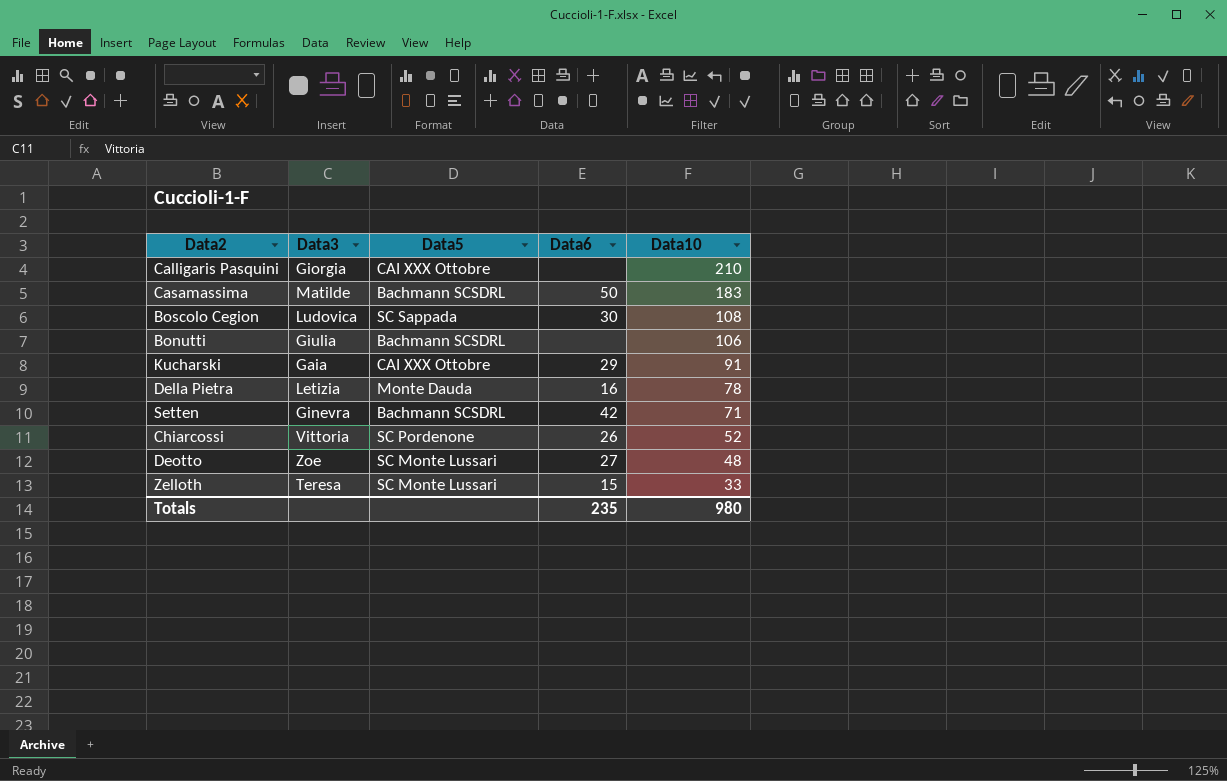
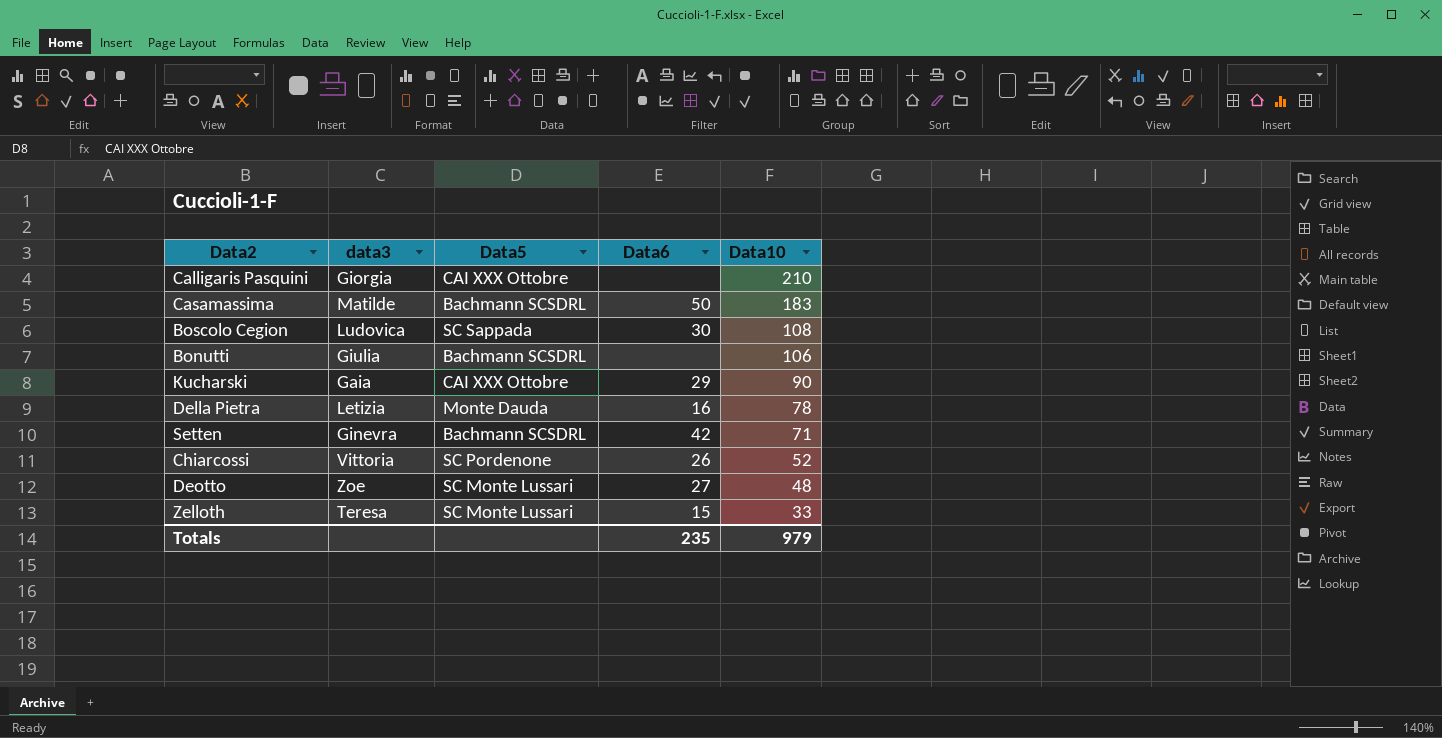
column name: Data3 -> data3
Kucharski | Data10: 91 -> 90
Totals | Data10: 980 -> 979

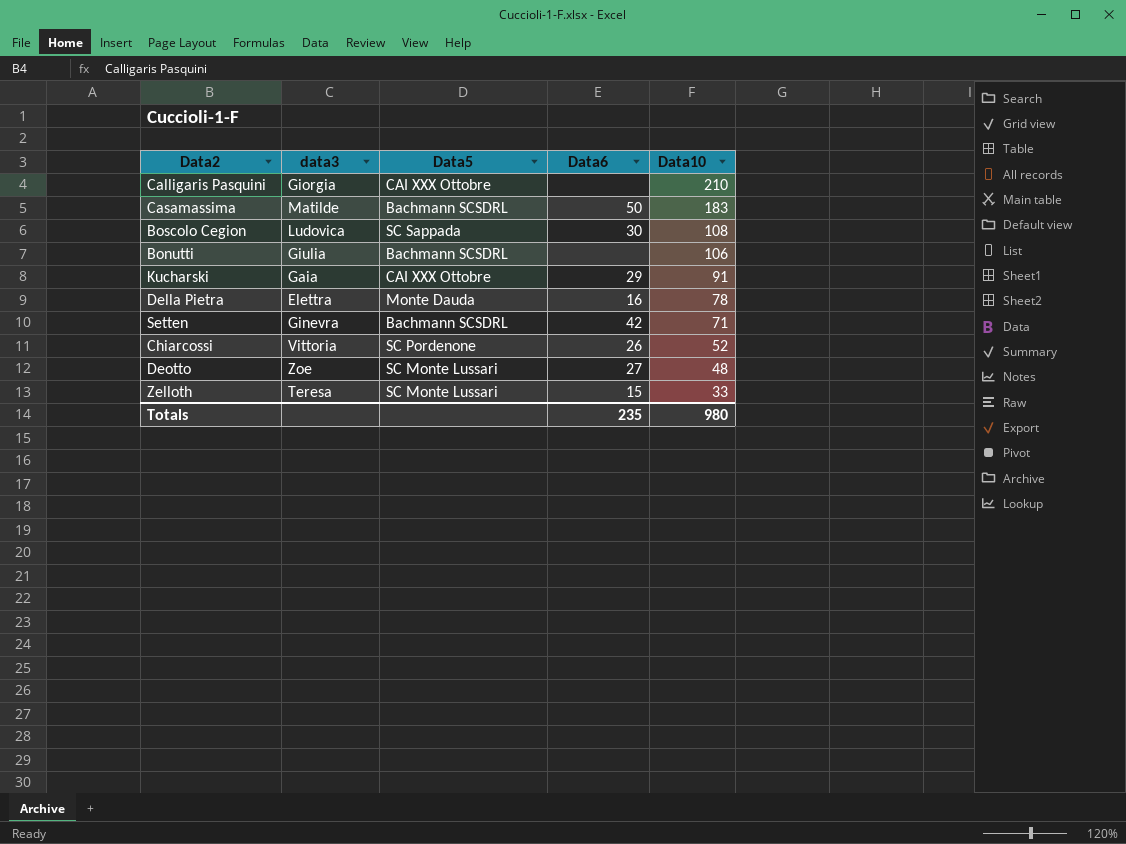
Kucharski | Data10: 90 -> 91
Della Pietra | data3: Letizia -> Elettra
Totals | Data10: 979 -> 980

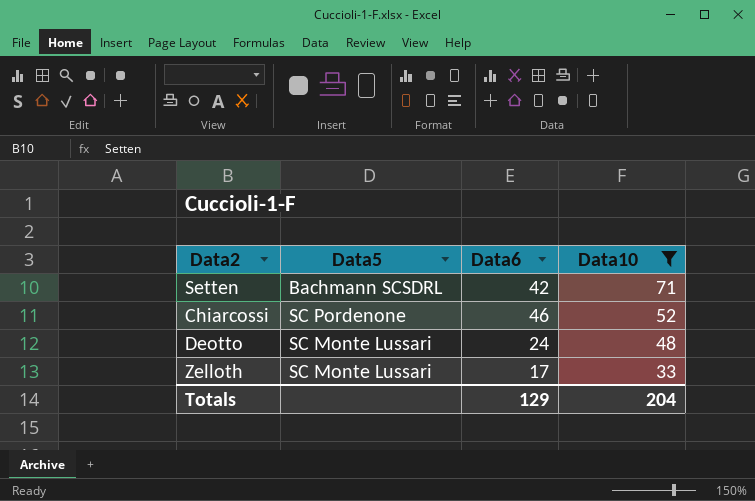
filter: none -> Data10 <= 71
column data3 | position: 2 -> none
Chiarcossi | Data6: 26 -> 46
Deotto | Data6: 27 -> 24
Zelloth | Data6: 15 -> 17
Totals | Data6: 235 -> 129
Totals | Data10: 980 -> 204

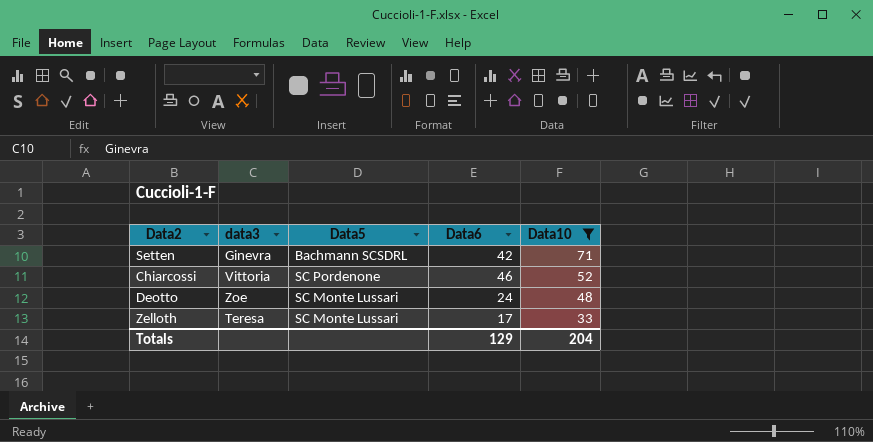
column data3 | position: none -> 2

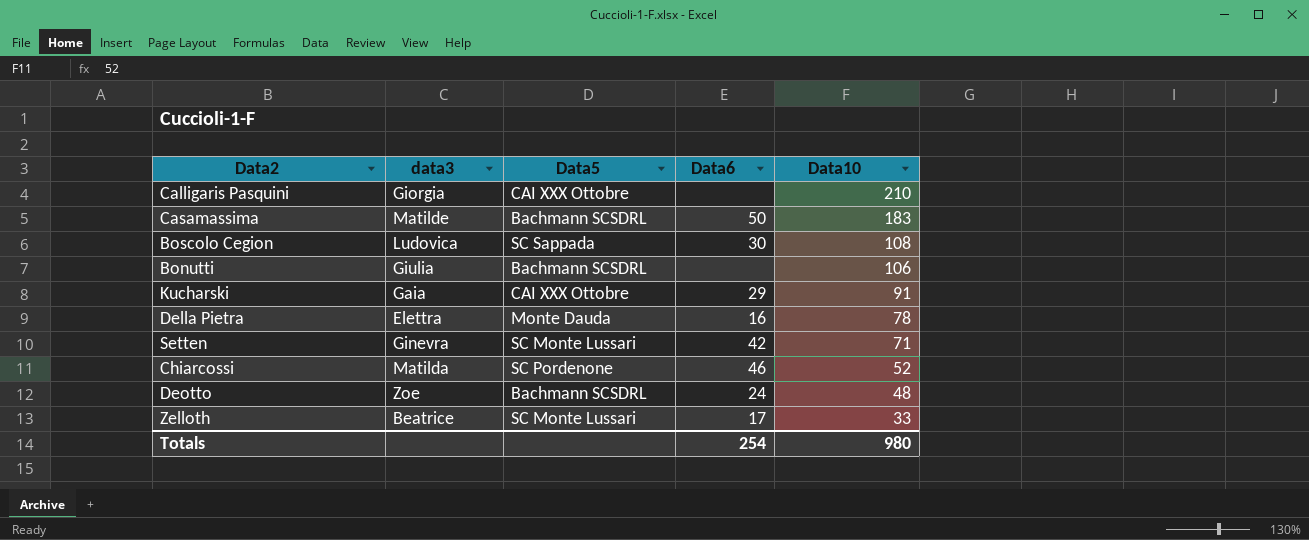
filter: Data10 <= 71 -> none
Setten | Data5: Bachmann SCSDRL -> SC Monte Lussari
Chiarcossi | data3: Vittoria -> Matilda
Deotto | Data5: SC Monte Lussari -> Bachmann SCSDRL
Zelloth | data3: Teresa -> Beatrice
Totals | Data6: 129 -> 254
Totals | Data10: 204 -> 980

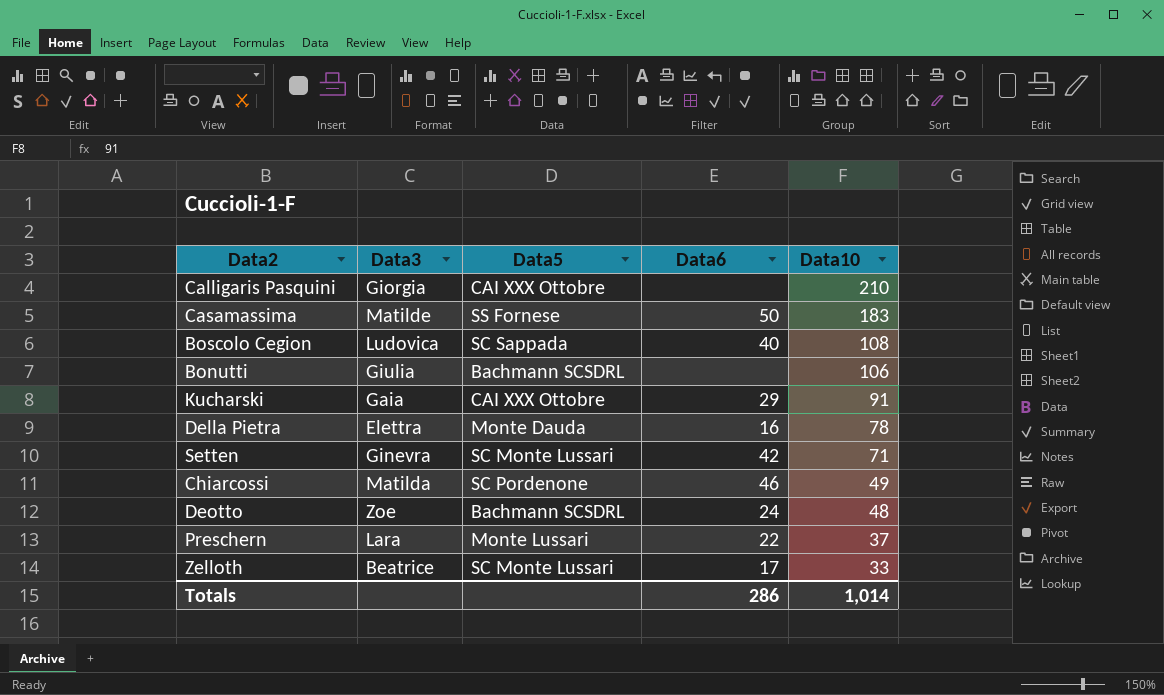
column name: data3 -> Data3
Casamassima | Data5: Bachmann SCSDRL -> SS Fornese
Boscolo Cegion | Data6: 30 -> 40
Chiarcossi | Data10: 52 -> 49
row Preschern: none -> Lara | Monte Lussari | 22 | 37
Totals | Data6: 254 -> 286
Totals | Data10: 980 -> 1,014

